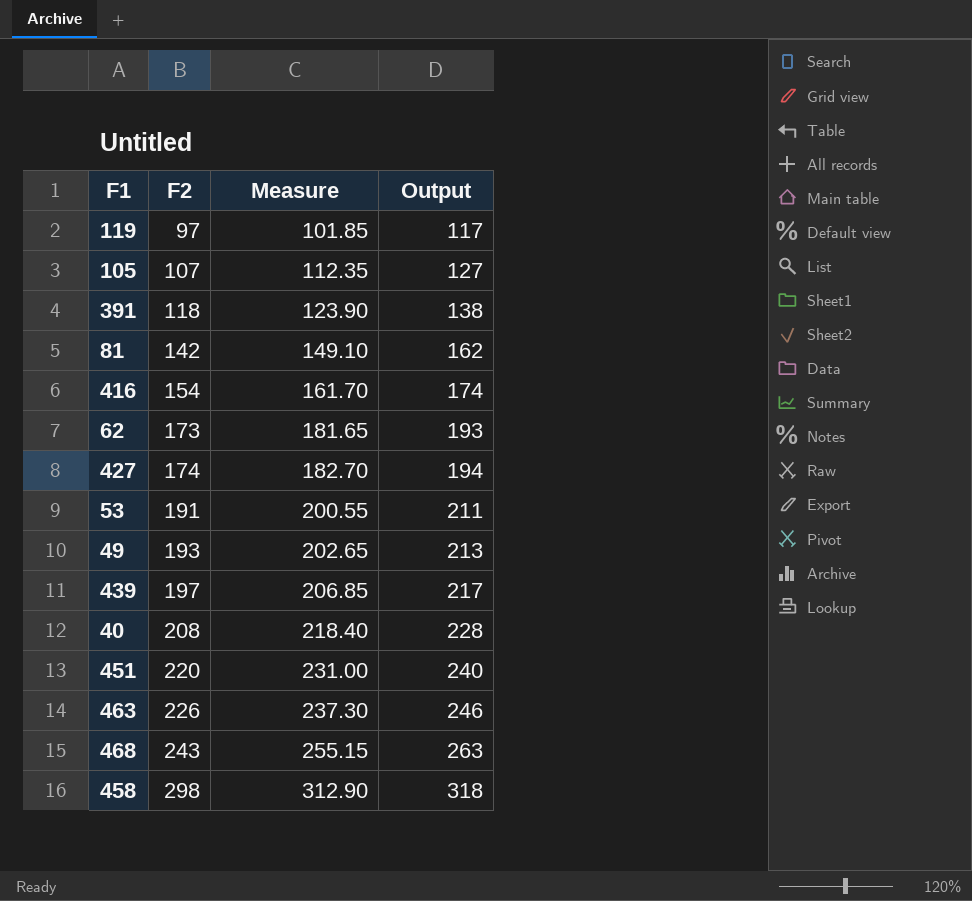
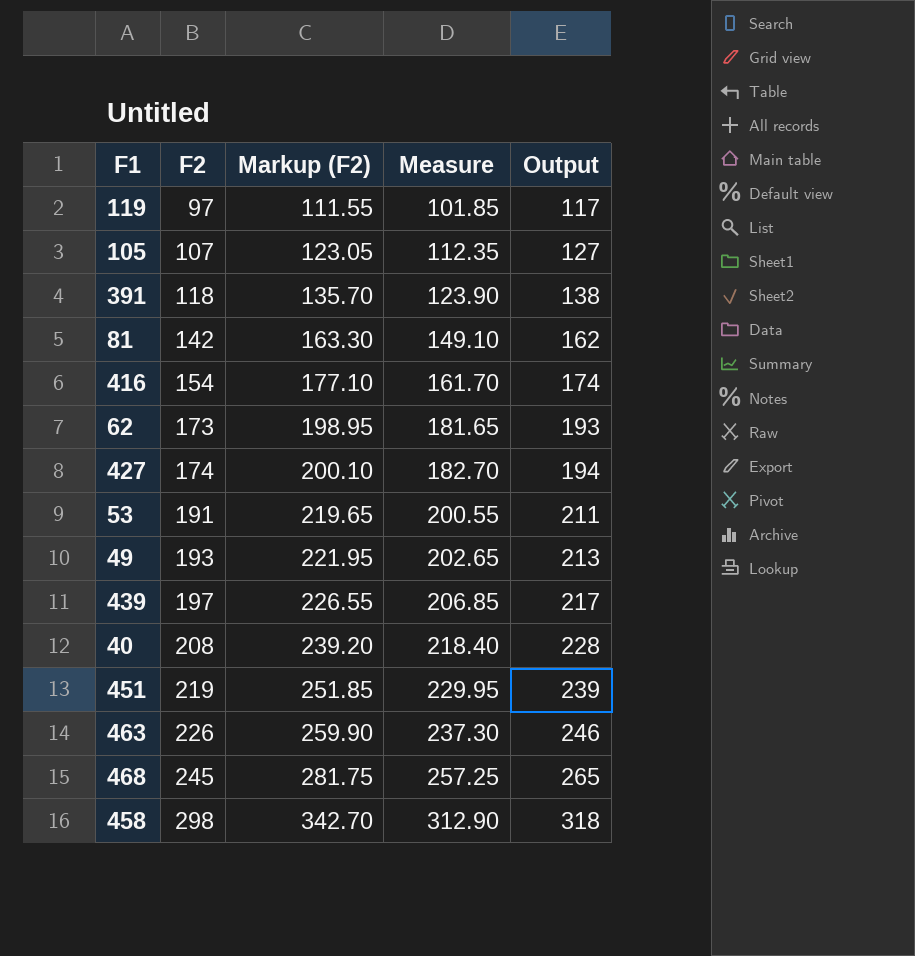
column Markup (F2) | formula: none -> [F2] * 1.15
451 | F2: 220 -> 219
451 | Measure: 231.00 -> 229.95
451 | Output: 240 -> 239
468 | F2: 243 -> 245
468 | Measure: 255.15 -> 257.25
468 | Output: 263 -> 265

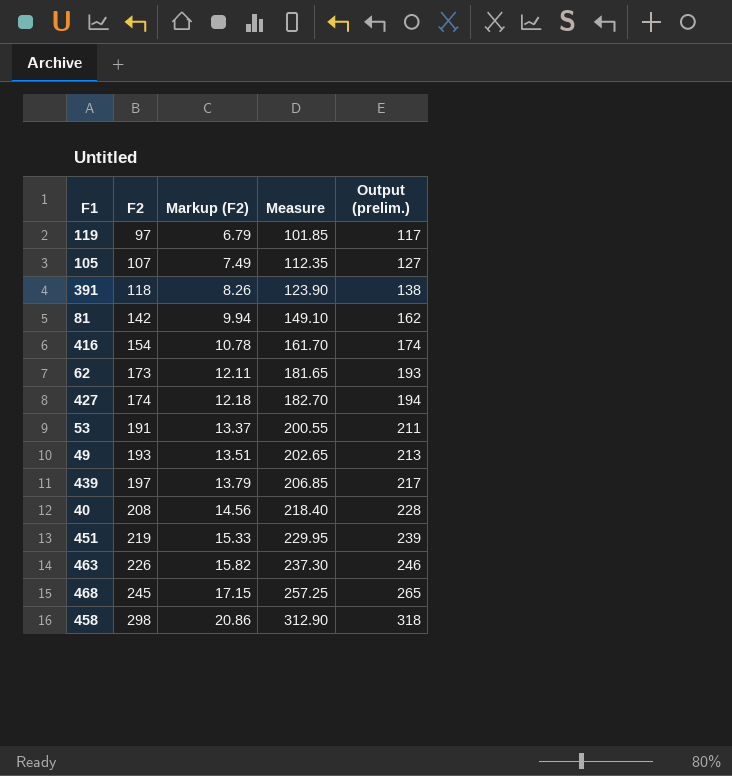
column Markup (F2) | formula: [F2] * 1.15 -> [F2] * 0.07
column name: Output -> Output (prelim.)

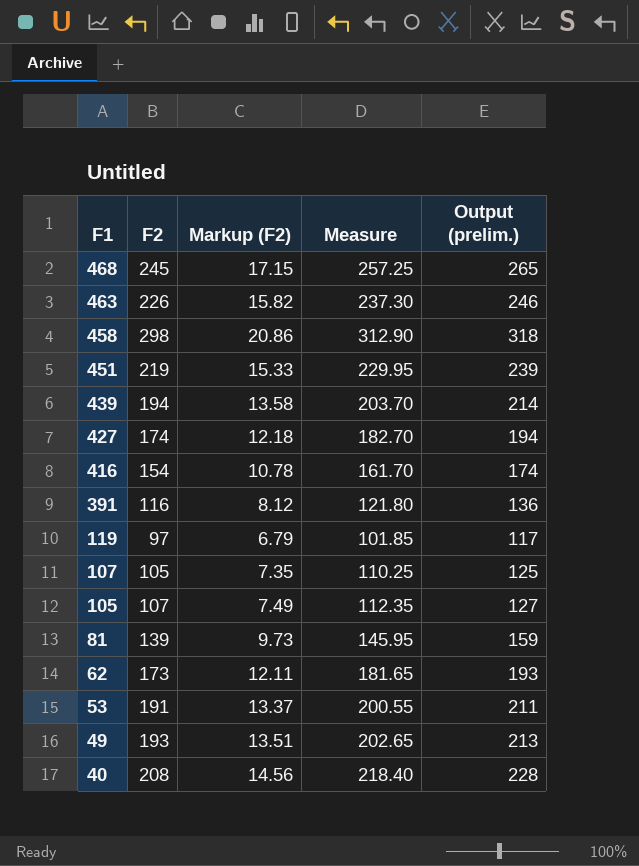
row order: F2 ascending -> F1 descending
439 | F2: 197 -> 194
439 | Markup (F2): 13.79 -> 13.58
439 | Measure: 206.85 -> 203.70
439 | Output (prelim.): 217 -> 214
391 | F2: 118 -> 116
391 | Markup (F2): 8.26 -> 8.12
391 | Measure: 123.90 -> 121.80
391 | Output (prelim.): 138 -> 136
row 107: none -> 105 | 7.35 | 110.25 | 125
81 | F2: 142 -> 139
81 | Markup (F2): 9.94 -> 9.73
81 | Measure: 149.10 -> 145.95
81 | Output (prelim.): 162 -> 159

